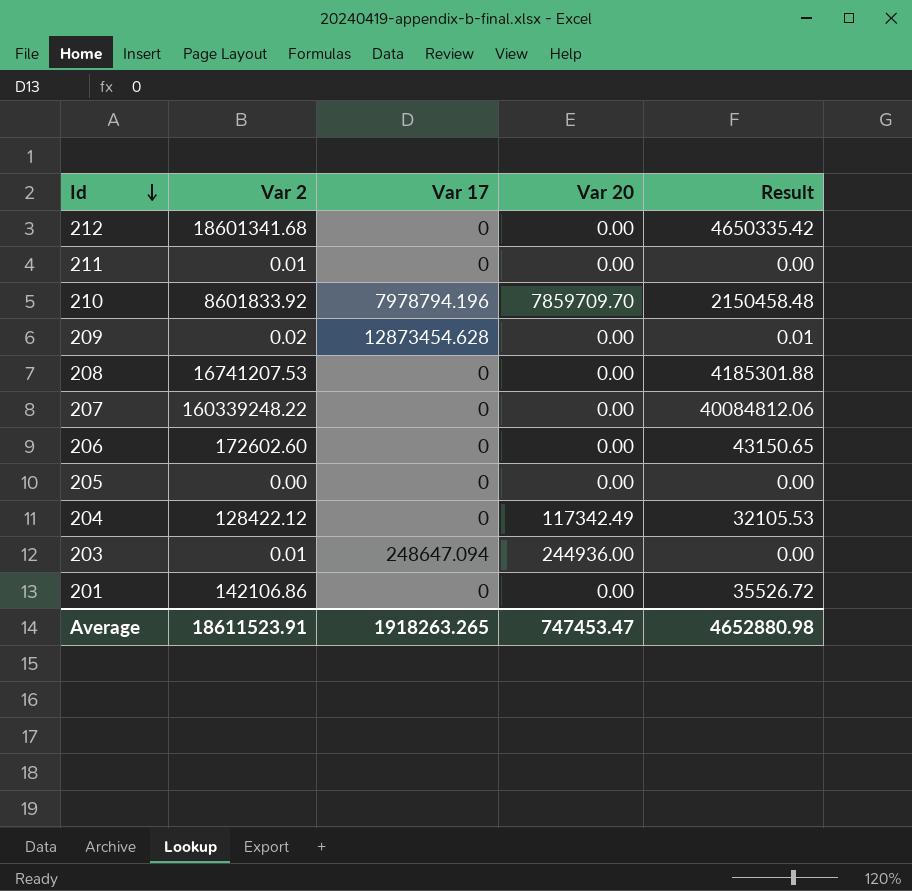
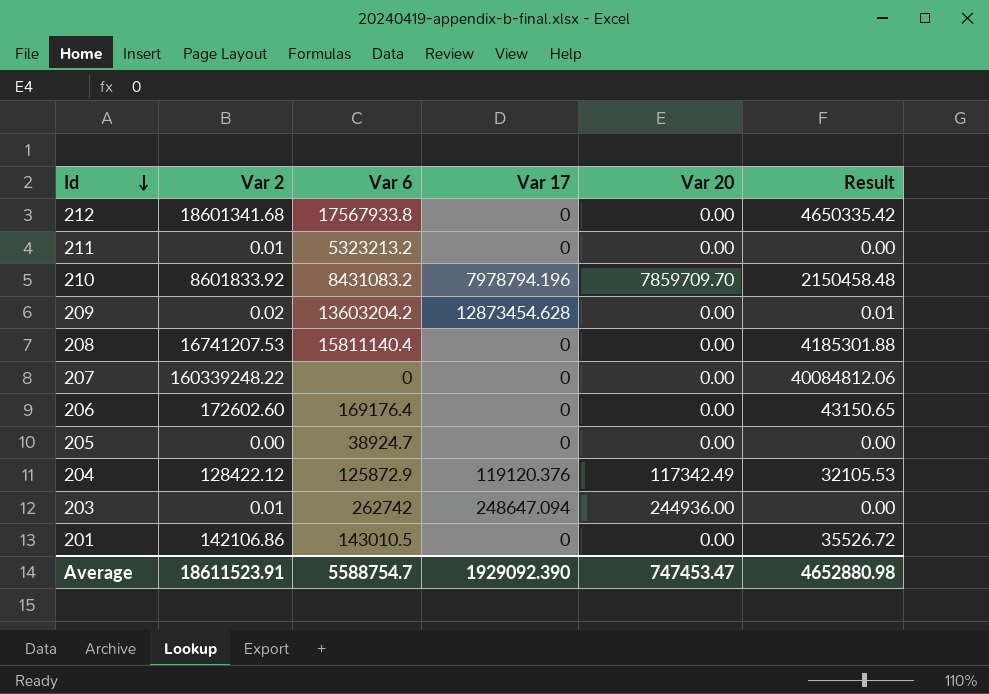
column Var 6 | position: none -> 3
204 | Var 17: 0 -> 119120.376
Average | Var 17: 1918263.265 -> 1929092.390

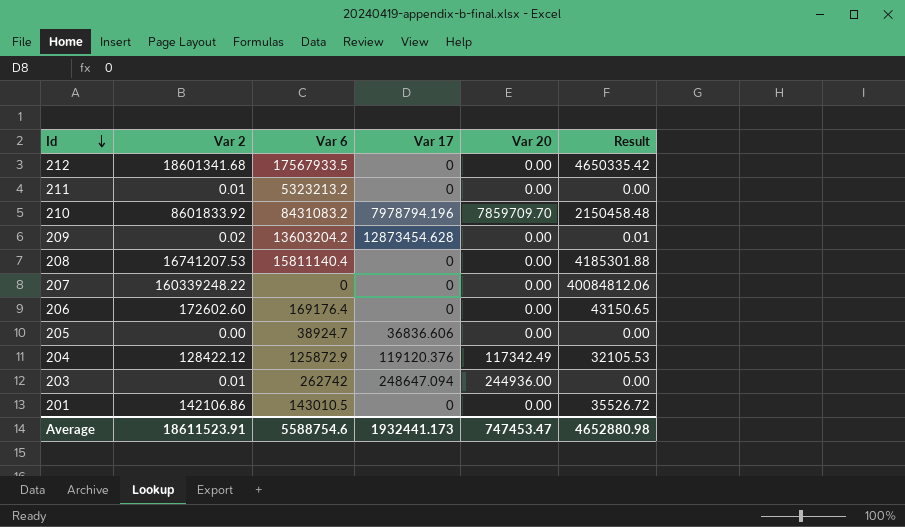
212 | Var 6: 17567933.8 -> 17567933.5
205 | Var 17: 0 -> 36836.606
Average | Var 6: 5588754.7 -> 5588754.6
Average | Var 17: 1929092.390 -> 1932441.173

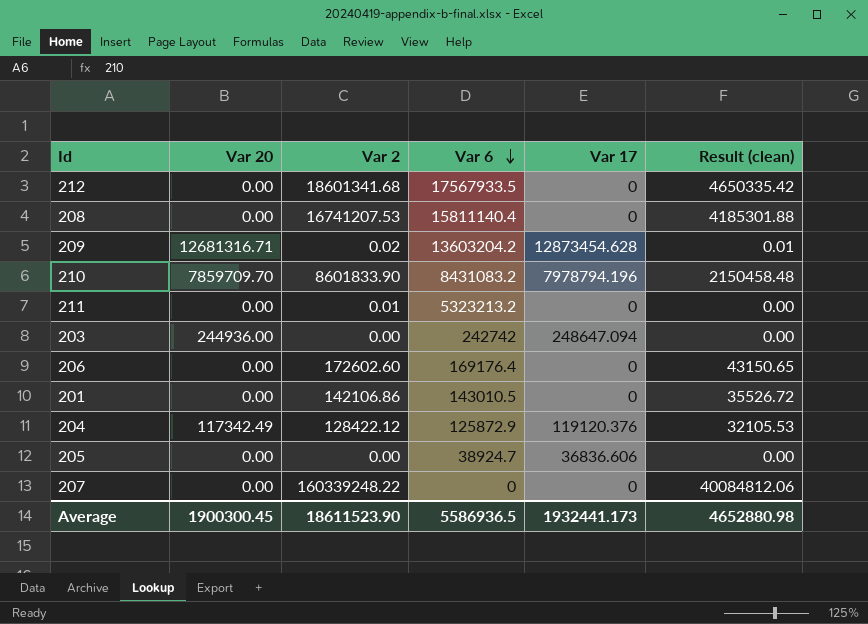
row order: Id descending -> Var 6 descending
column Var 20 | position: 5 -> 2
column name: Result -> Result (clean)
209 | Var 20: 0.00 -> 12681316.71
210 | Var 2: 8601833.92 -> 8601833.90
203 | Var 2: 0.01 -> 0.00
203 | Var 6: 262742 -> 242742
Average | Var 20: 747453.47 -> 1900300.45
Average | Var 2: 18611523.91 -> 18611523.90
Average | Var 6: 5588754.6 -> 5586936.5

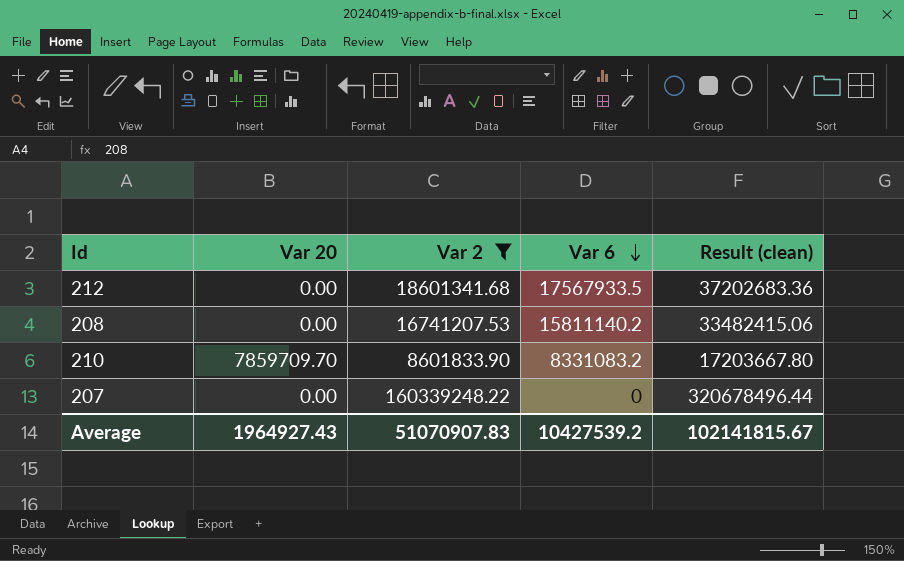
filter: none -> Var 2 >= 8601833.90
column Var 17 | position: 5 -> none
column Result (clean) | formula: [Var 2] * 0.25 -> [Var 2] * 2
208 | Var 6: 15811140.4 -> 15811140.2
210 | Var 6: 8431083.2 -> 8331083.2
Average | Var 20: 1900300.45 -> 1964927.43
Average | Var 2: 18611523.90 -> 51070907.83
Average | Var 6: 5586936.5 -> 10427539.2
Average | Result (clean): 4652880.98 -> 102141815.67

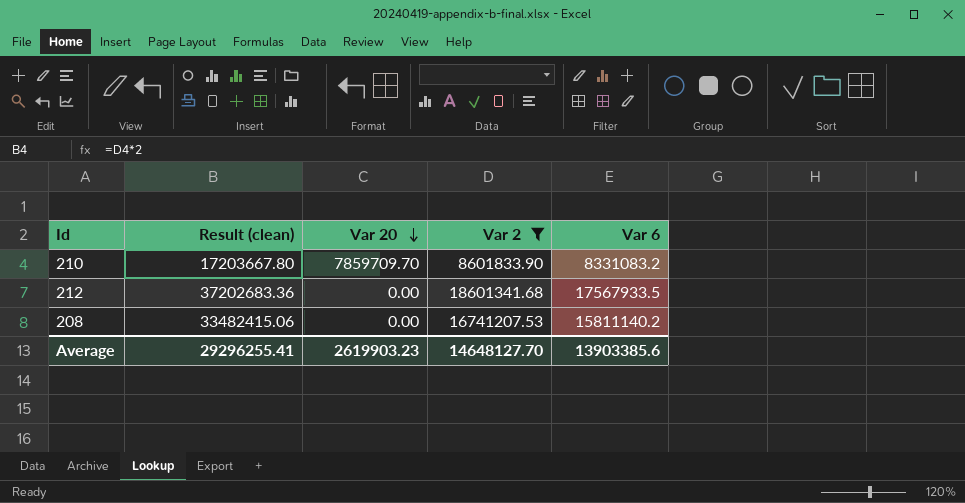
row order: Var 6 descending -> Var 20 descending
column Result (clean) | position: 5 -> 2
row 207: 0.00 | 160339248.22 | 0 | 320678496.44 -> none
Average | Result (clean): 102141815.67 -> 29296255.41
Average | Var 20: 1964927.43 -> 2619903.23
Average | Var 2: 51070907.83 -> 14648127.70
Average | Var 6: 10427539.2 -> 13903385.6

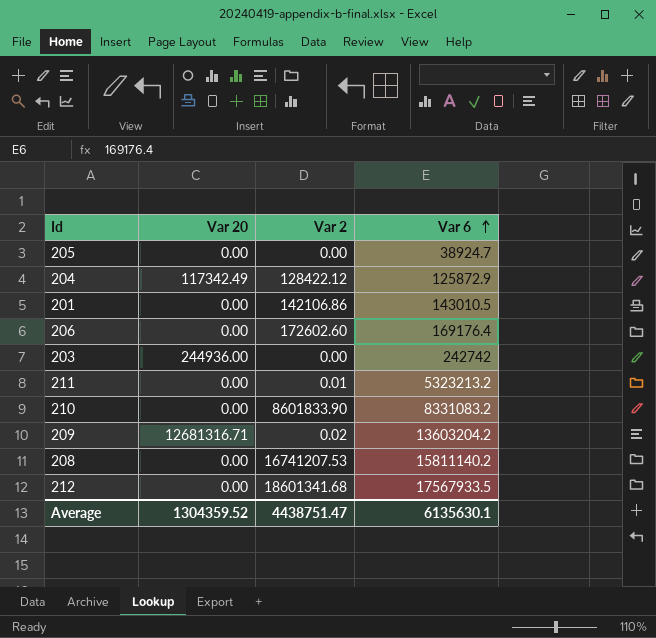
filter: Var 2 >= 8601833.90 -> none
row order: Var 20 descending -> Var 6 ascending
column Result (clean) | formula: [Var 2] * 2 -> none
210 | Var 20: 7859709.70 -> 0.00
Average | Var 20: 2619903.23 -> 1304359.52
Average | Var 2: 14648127.70 -> 4438751.47
Average | Var 6: 13903385.6 -> 6135630.1

